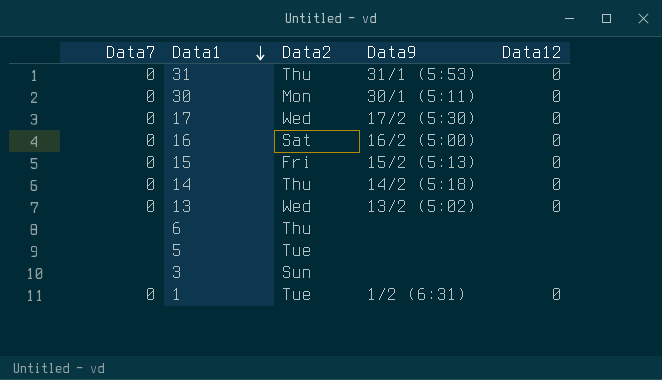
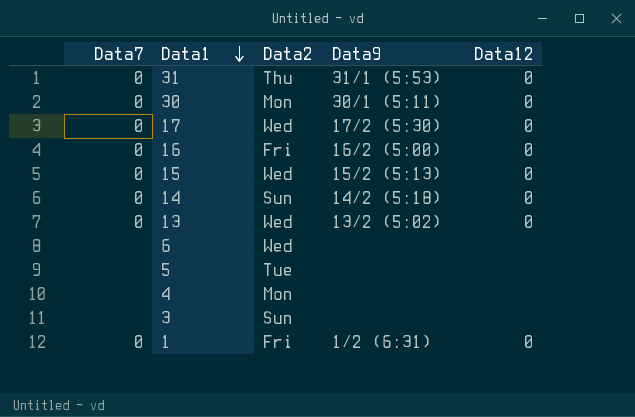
16 | Data2: Sat -> Fri
15 | Data2: Fri -> Wed
14 | Data2: Thu -> Sun
6 | Data2: Thu -> Wed
row 4: none -> none | Mon | none | none
1 | Data2: Tue -> Fri

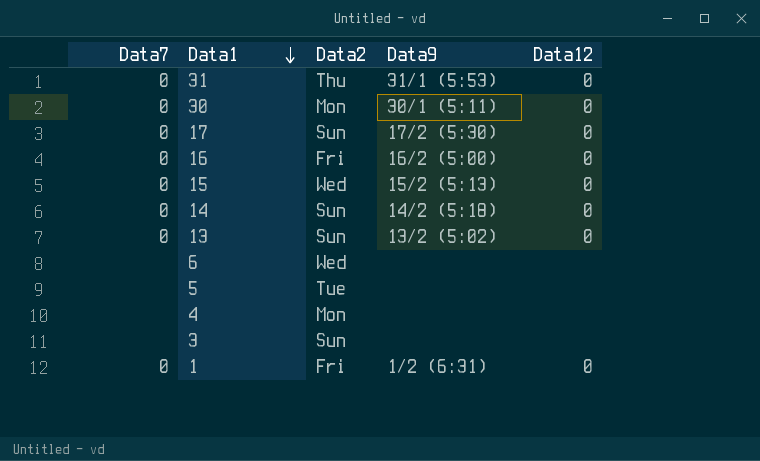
17 | Data2: Wed -> Sun
13 | Data2: Wed -> Sun

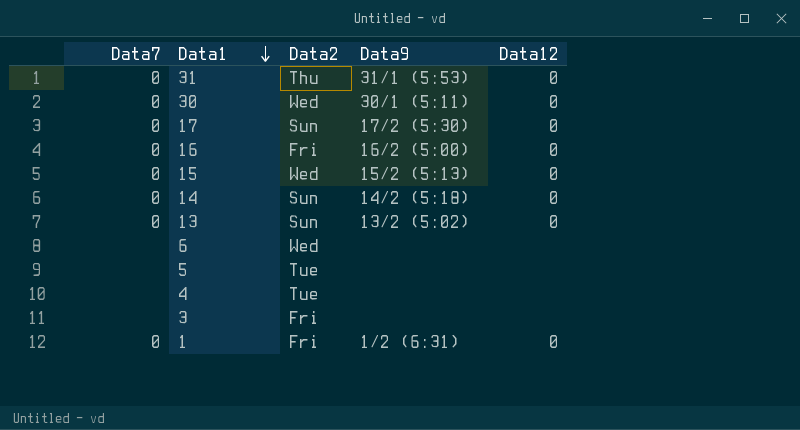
30 | Data2: Mon -> Wed
4 | Data2: Mon -> Tue
3 | Data2: Sun -> Fri

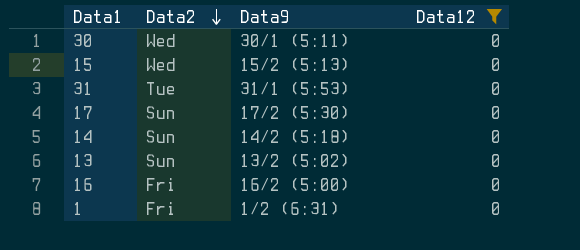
filter: none -> Data12 = 0
row order: Data1 descending -> Data2 descending
column Data7 | position: 1 -> none
31 | Data2: Thu -> Tue

